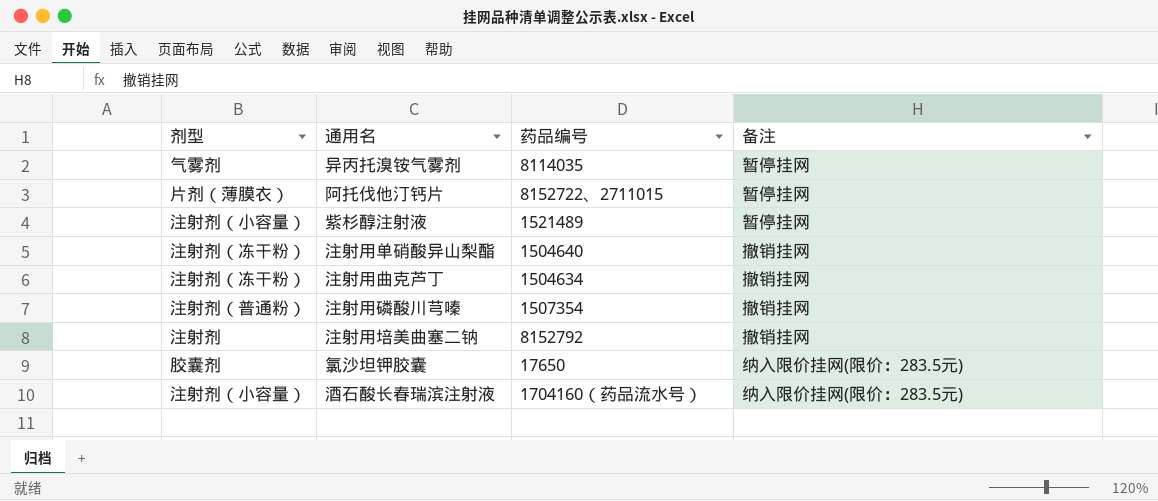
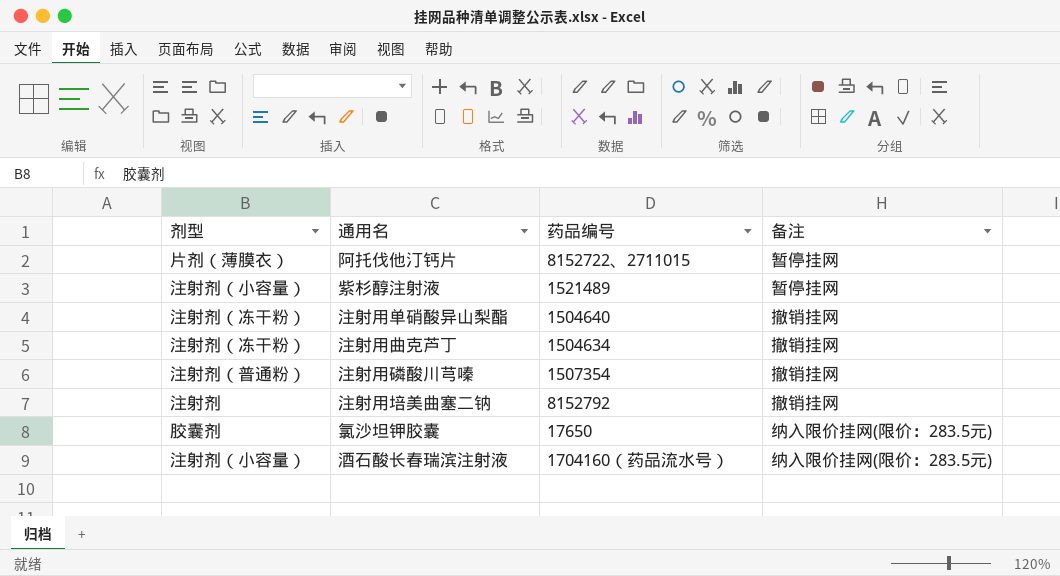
row 异丙托溴铵气雾剂: 气雾剂 | 8114035 | 暂停挂网 -> none

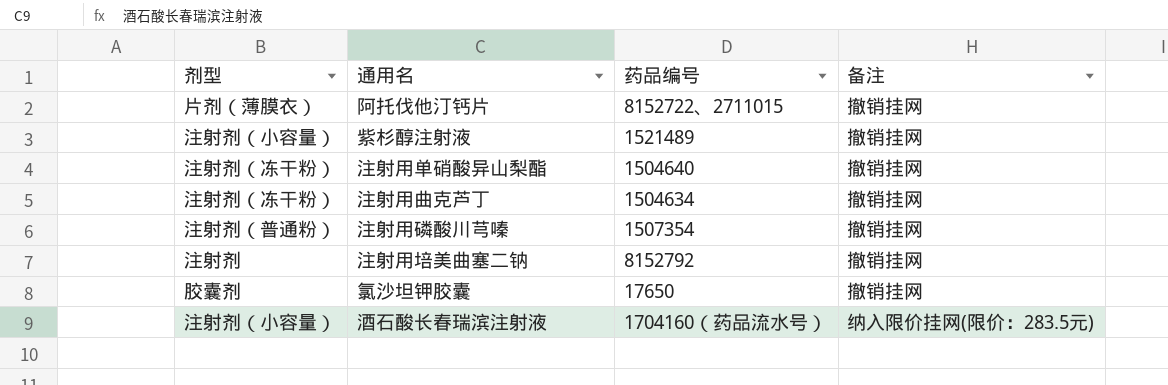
阿托伐他汀钙片 | 备注: 暂停挂网 -> 撤销挂网
紫杉醇注射液 | 备注: 暂停挂网 -> 撤销挂网
氯沙坦钾胶囊 | 备注: 纳入限价挂网(限价：283.5元) -> 撤销挂网

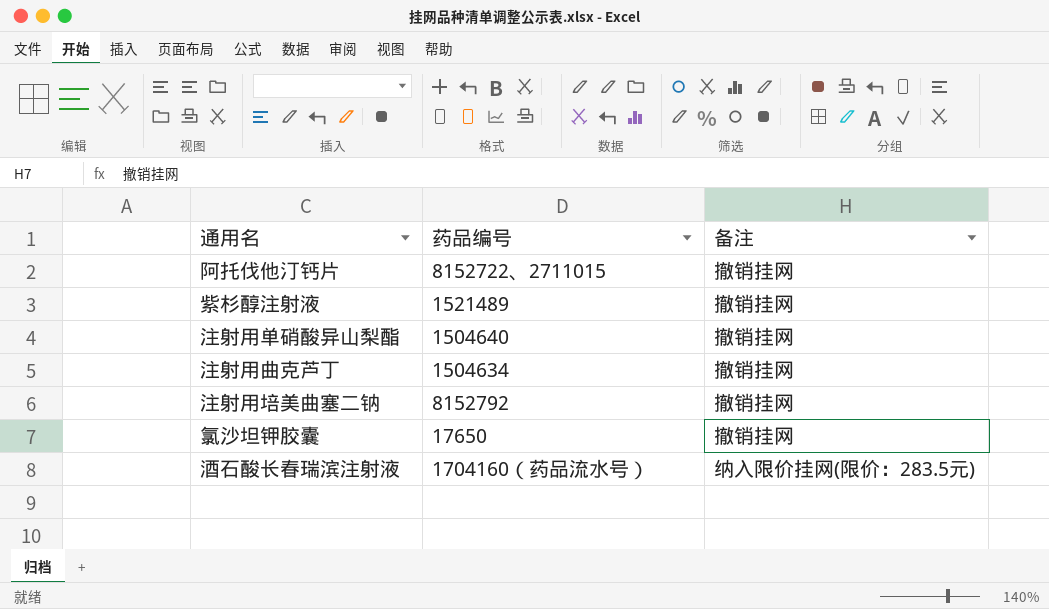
column 剂型 | position: 1 -> none
row 注射用磷酸川芎嗪: 注射剂（普通粉） | 1507354 | 撤销挂网 -> none

